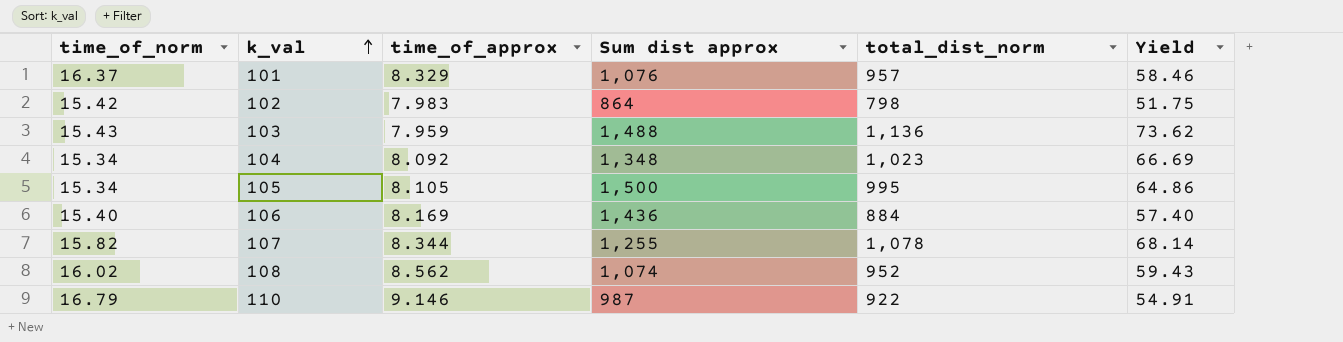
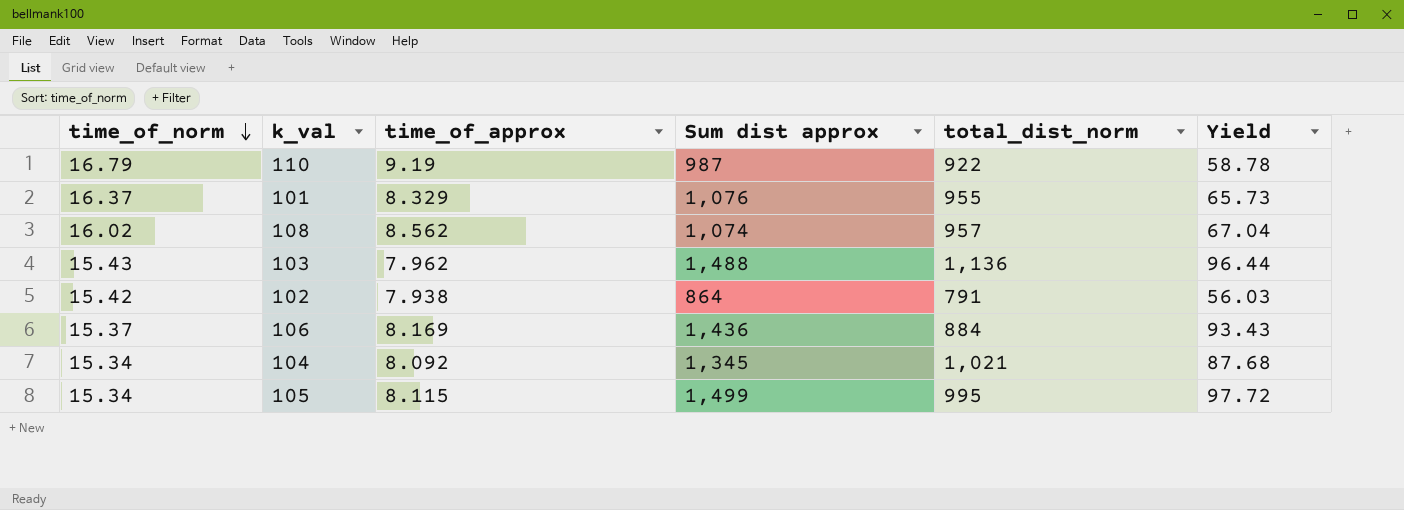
row order: k_val ascending -> time_of_norm descending
column Yield | formula: [total_dist_norm] / [time_of_norm] -> [Sum dist approx] / [time_of_norm]
row 107: 15.82 | 8.344 | 1,255 | 1,078 | 68.14 -> none
110 | time_of_approx: 9.146 -> 9.19
101 | total_dist_norm: 957 -> 955
108 | total_dist_norm: 952 -> 957
103 | time_of_approx: 7.959 -> 7.962
102 | time_of_approx: 7.983 -> 7.938
102 | total_dist_norm: 798 -> 791
106 | time_of_norm: 15.40 -> 15.37
104 | Sum dist approx: 1,348 -> 1,345
104 | total_dist_norm: 1,023 -> 1,021
105 | time_of_approx: 8.105 -> 8.115
105 | Sum dist approx: 1,500 -> 1,499

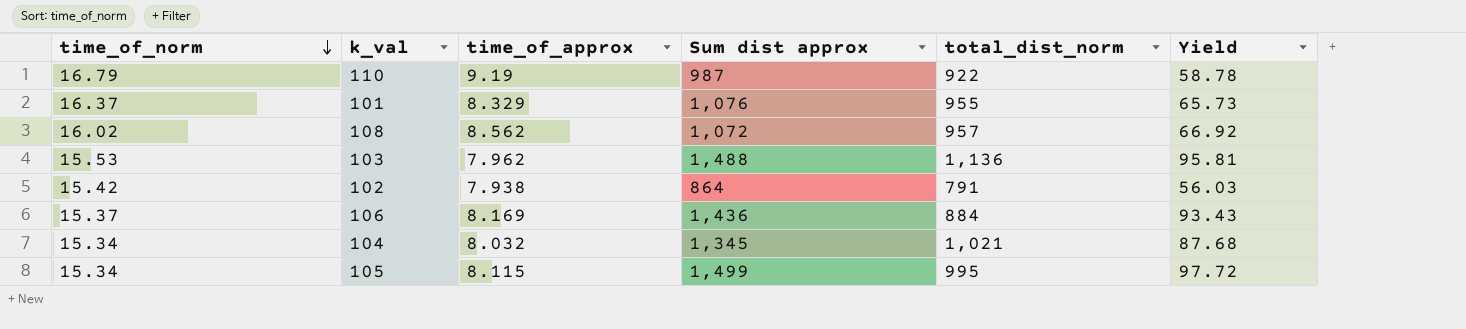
108 | Sum dist approx: 1,074 -> 1,072
108 | Yield: 67.04 -> 66.92
103 | time_of_norm: 15.43 -> 15.53
103 | Yield: 96.44 -> 95.81
104 | time_of_approx: 8.092 -> 8.032

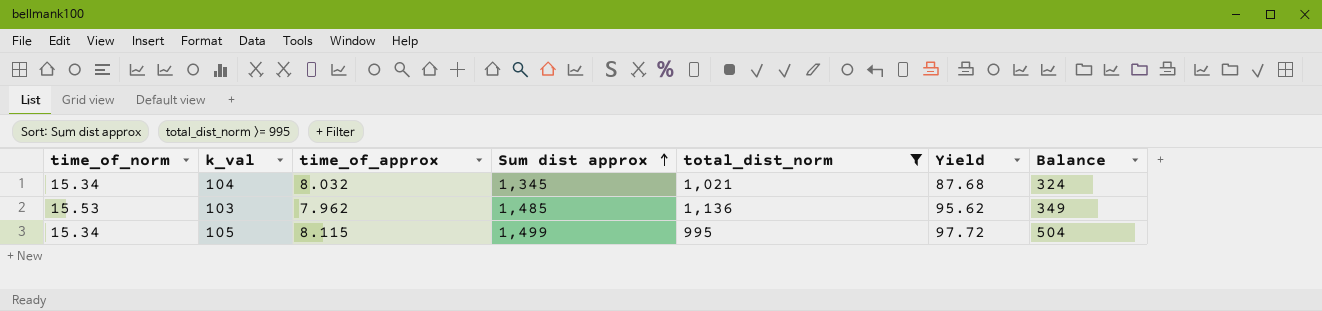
filter: none -> total_dist_norm >= 995
row order: time_of_norm descending -> Sum dist approx ascending
column Balance | formula: none -> [Sum dist approx] - [total_dist_norm]
103 | Sum dist approx: 1,488 -> 1,485
103 | Yield: 95.81 -> 95.62

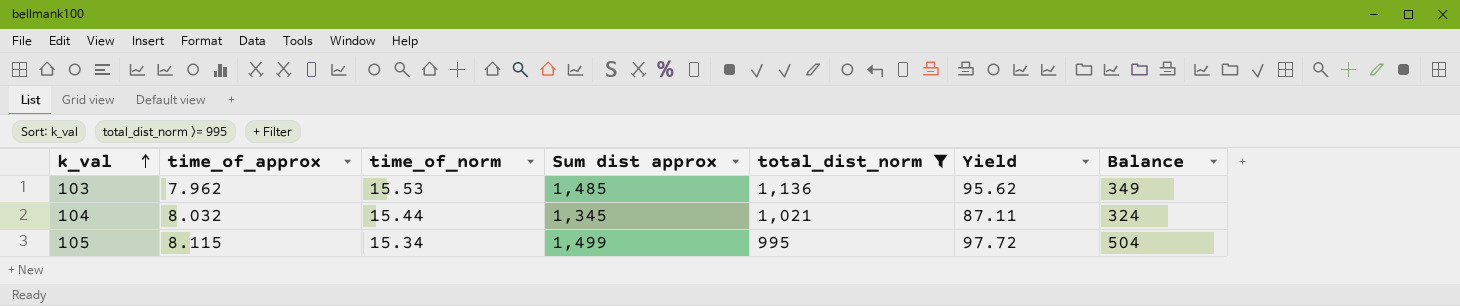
row order: Sum dist approx ascending -> k_val ascending
column time_of_norm | position: 1 -> 3
104 | time_of_norm: 15.34 -> 15.44
104 | Yield: 87.68 -> 87.11

